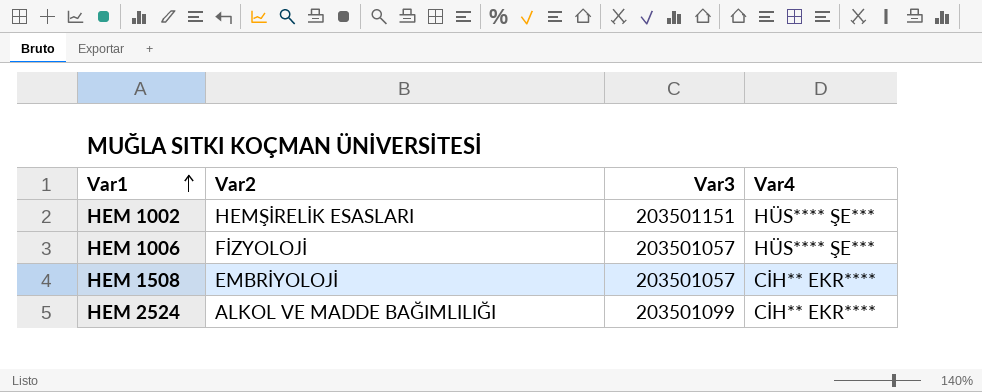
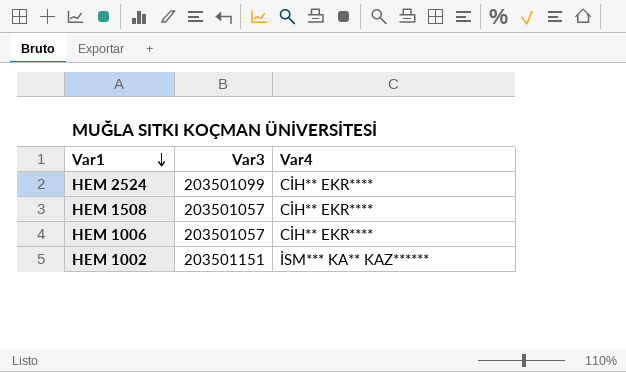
row order: Var1 ascending -> Var1 descending
column Var2 | position: 2 -> none
HEM 1006 | Var4: HÜS**** ŞE*** -> CİH** EKR****
HEM 1002 | Var4: HÜS**** ŞE*** -> İSM*** KA** KAZ******

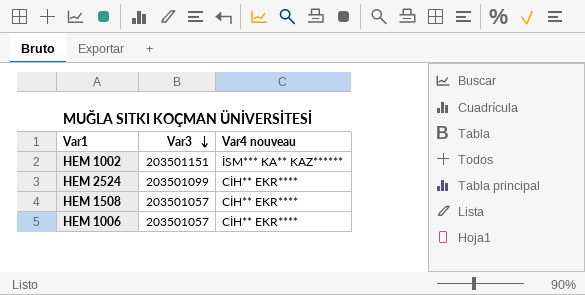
row order: Var1 descending -> Var3 descending
column name: Var4 -> Var4 nouveau

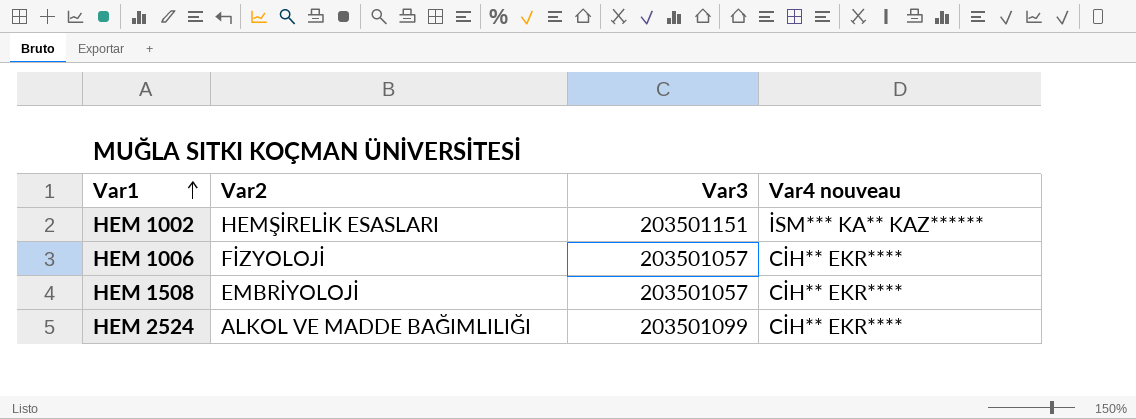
row order: Var3 descending -> Var1 ascending
column Var2 | position: none -> 2

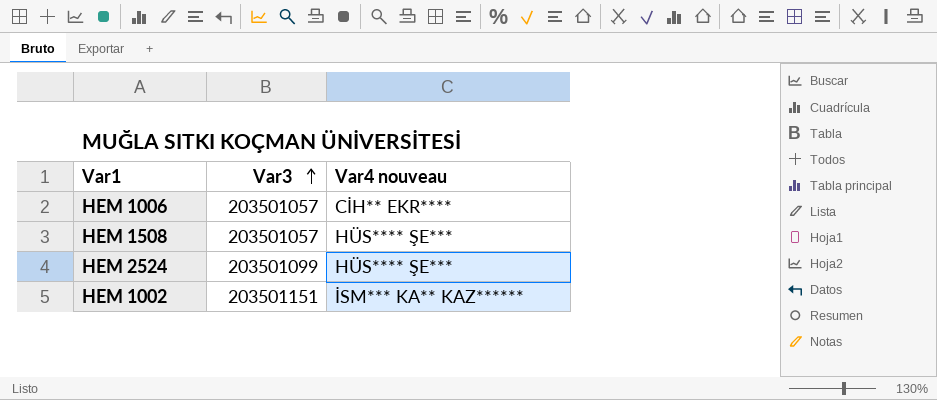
row order: Var1 ascending -> Var3 ascending
column Var2 | position: 2 -> none
HEM 1508 | Var4 nouveau: CİH** EKR**** -> HÜS**** ŞE***
HEM 2524 | Var4 nouveau: CİH** EKR**** -> HÜS**** ŞE***

